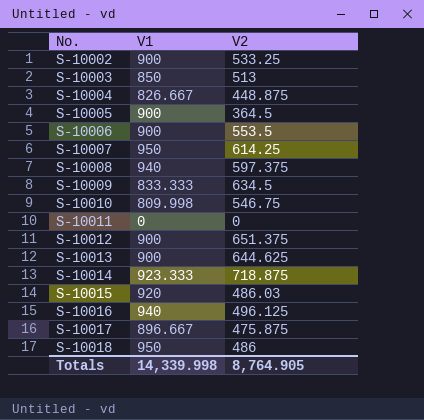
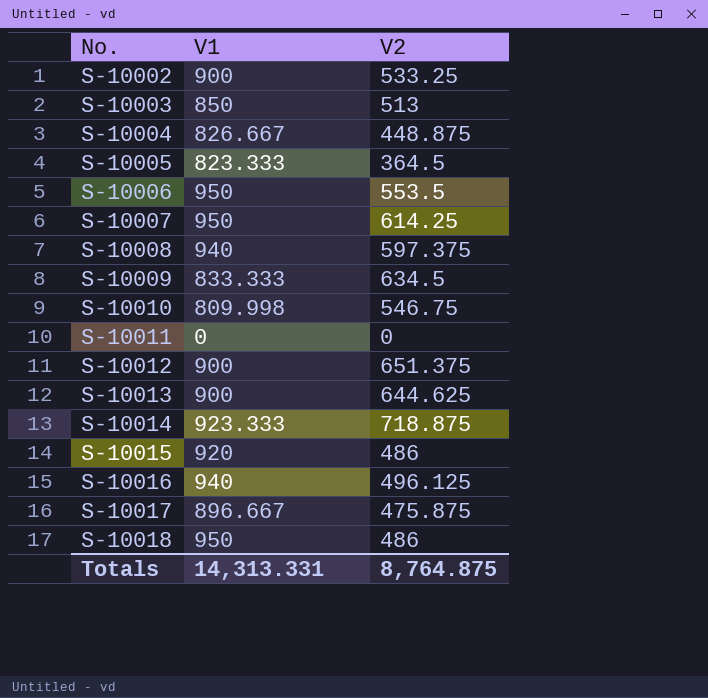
S-10005 | V1: 900 -> 823.333
S-10006 | V1: 900 -> 950
S-10015 | V2: 486.03 -> 486
Totals | V1: 14,339.998 -> 14,313.331
Totals | V2: 8,764.905 -> 8,764.875

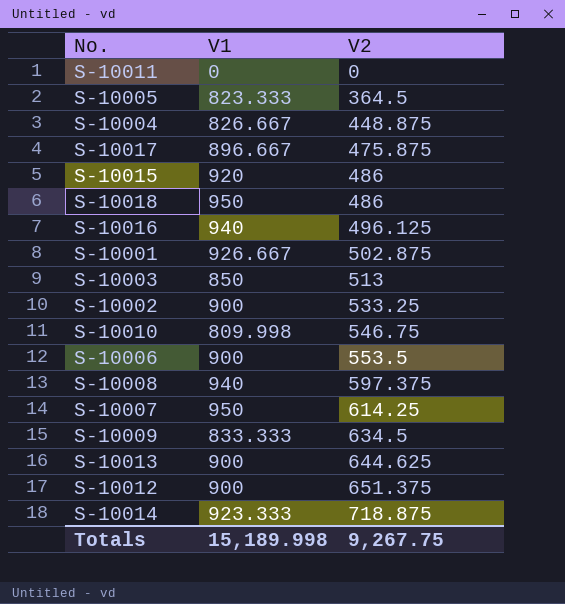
row order: No. ascending -> V2 ascending
row S-10001: none -> 926.667 | 502.875
S-10006 | V1: 950 -> 900
Totals | V1: 14,313.331 -> 15,189.998
Totals | V2: 8,764.875 -> 9,267.75

